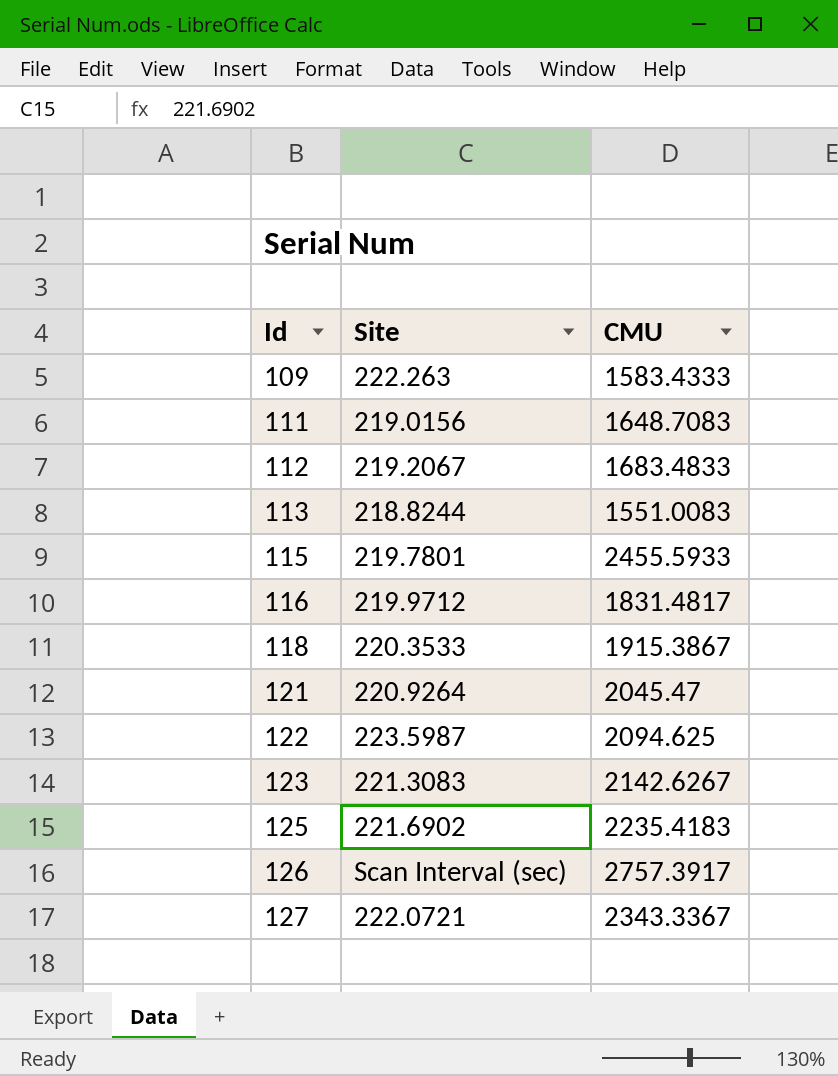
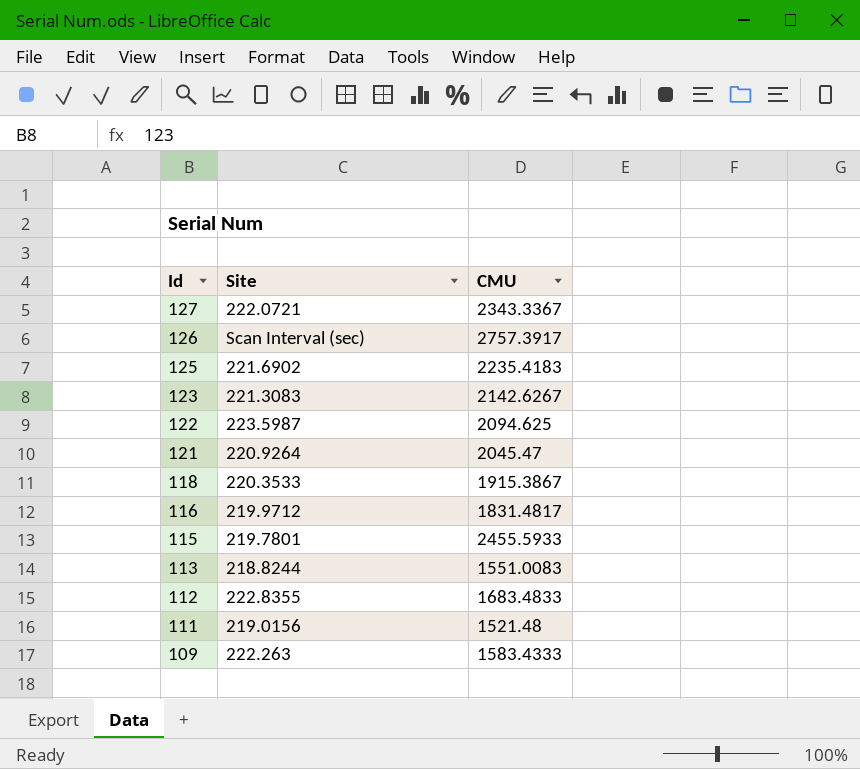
row order: Id ascending -> Id descending
112 | Site: 219.2067 -> 222.8355
111 | CMU: 1648.7083 -> 1521.48

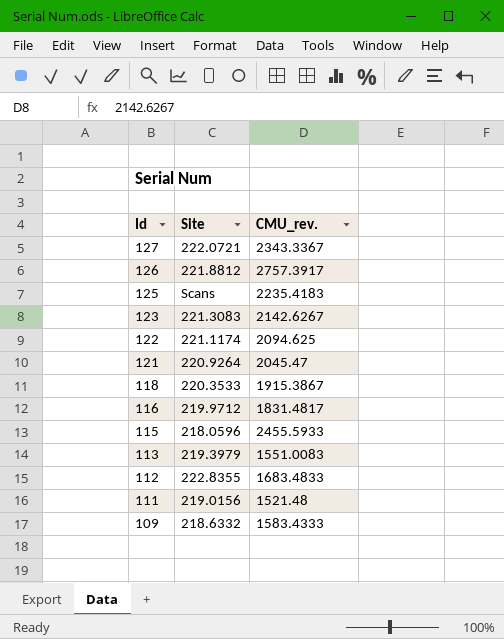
column name: CMU -> CMU_rev.
126 | Site: Scan Interval (sec) -> 221.8812
125 | Site: 221.6902 -> Scans
122 | Site: 223.5987 -> 221.1174
115 | Site: 219.7801 -> 218.0596
113 | Site: 218.8244 -> 219.3979
109 | Site: 222.263 -> 218.6332

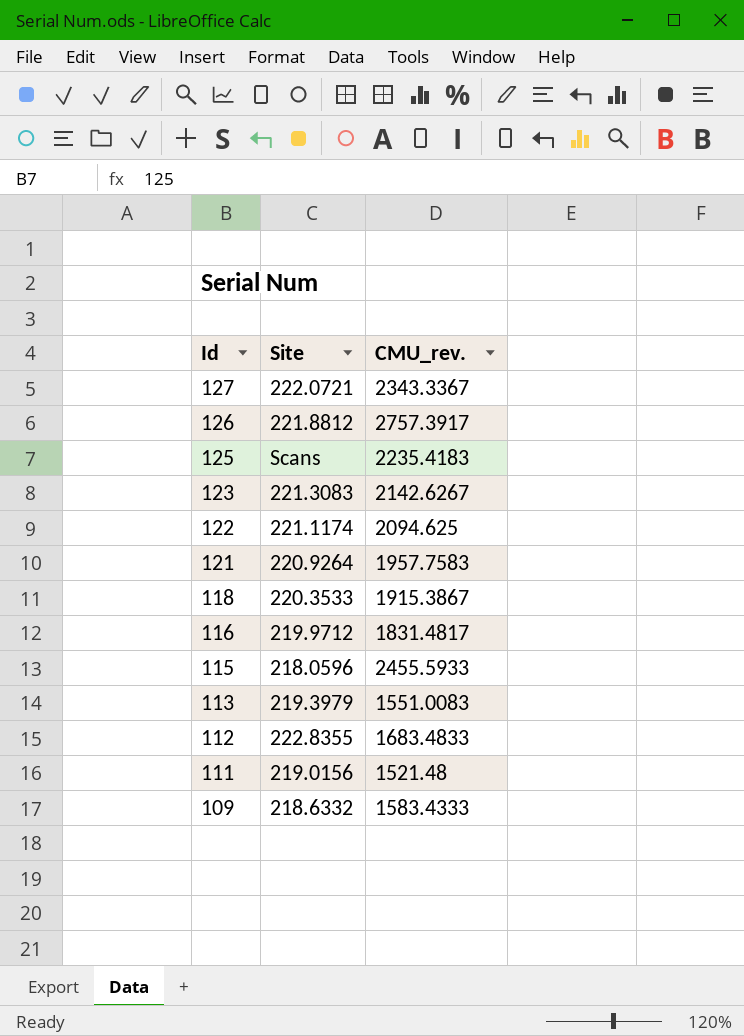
121 | CMU_rev.: 2045.47 -> 1957.7583

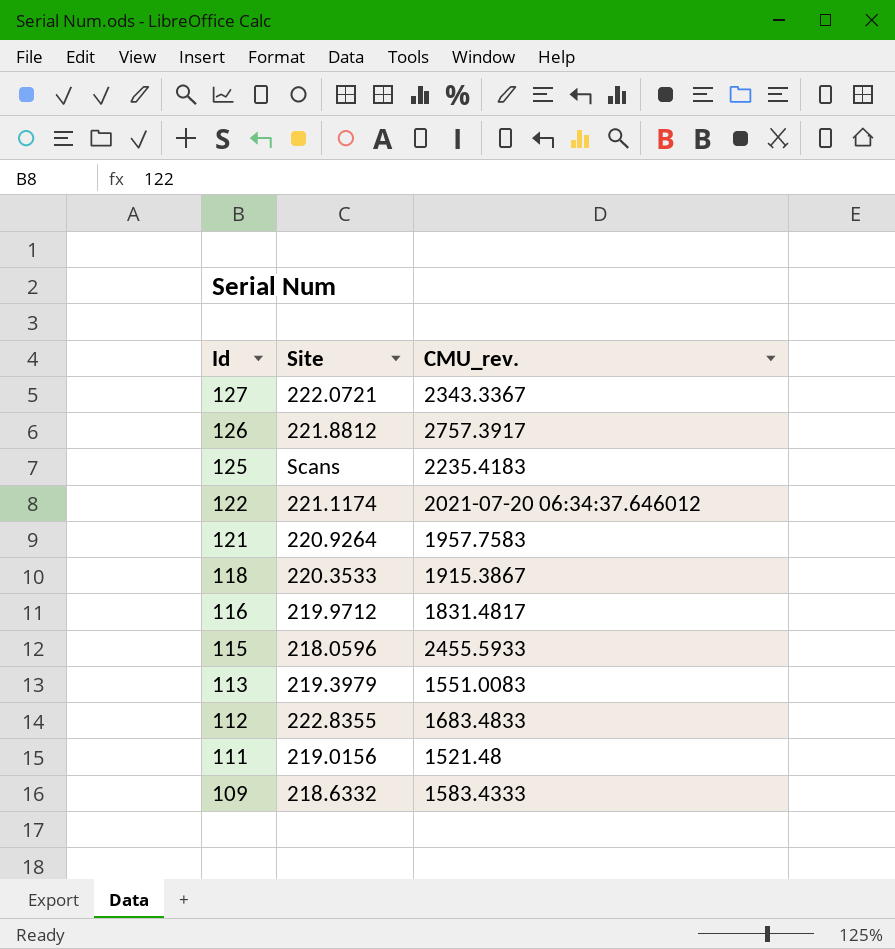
row 123: 221.3083 | 2142.6267 -> none
122 | CMU_rev.: 2094.625 -> 2021-07-20 06:34:37.646012

